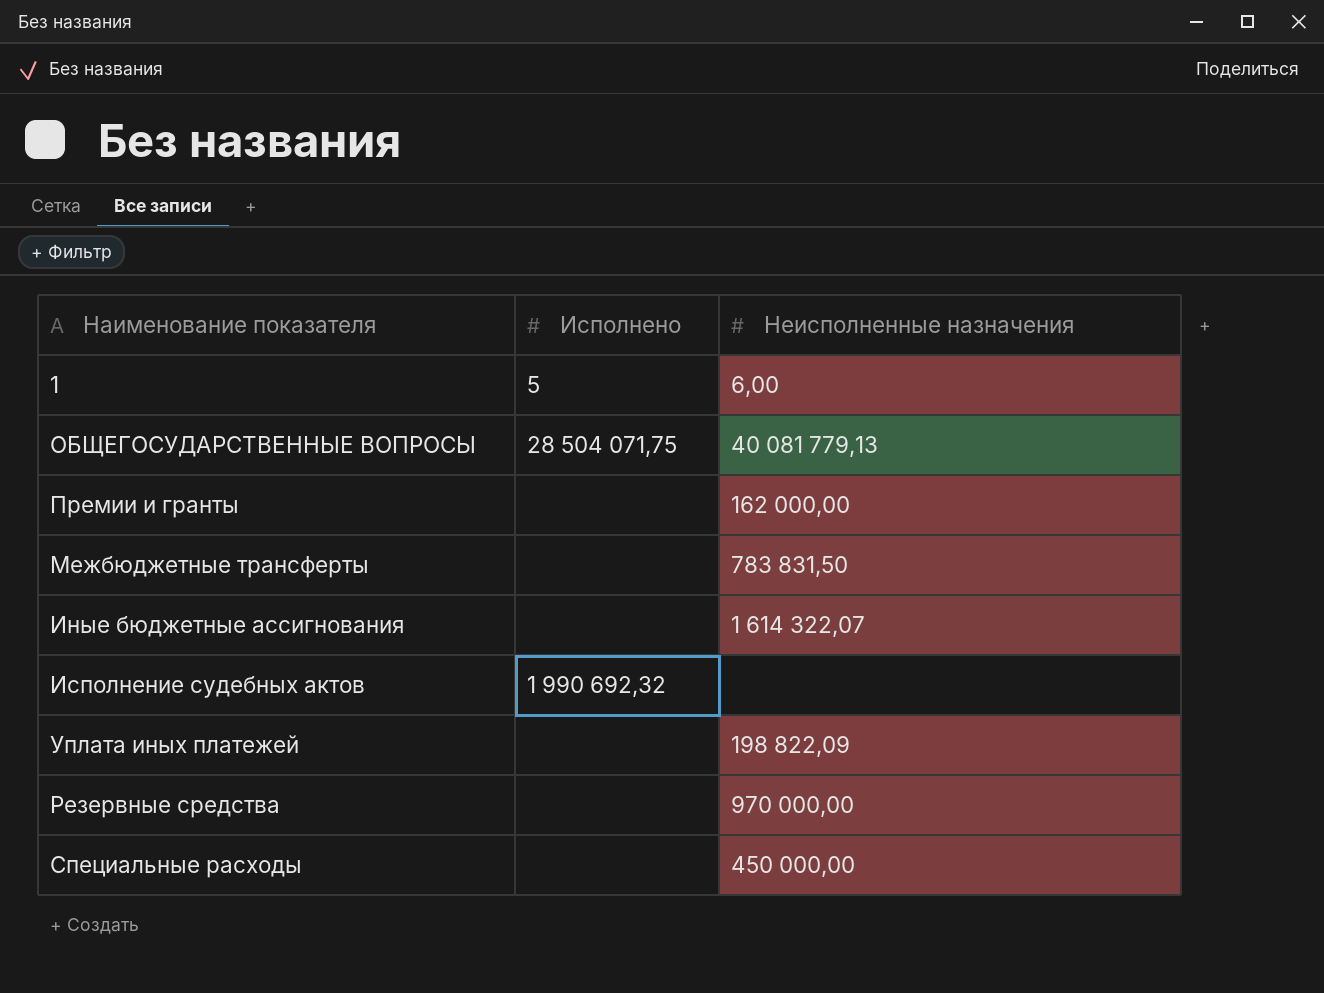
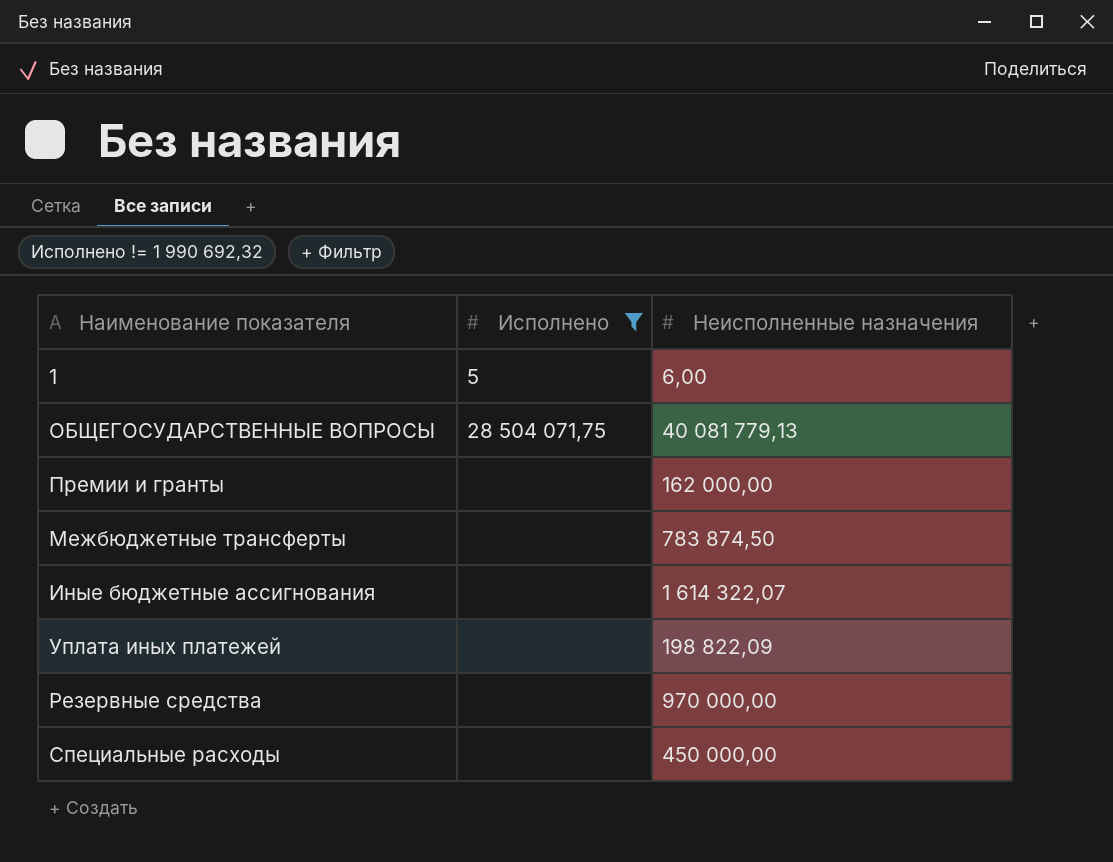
filter: none -> Исполнено != 1 990 692,32
Межбюджетные трансферты | Неисполненные назначения: 783 831,50 -> 783 874,50

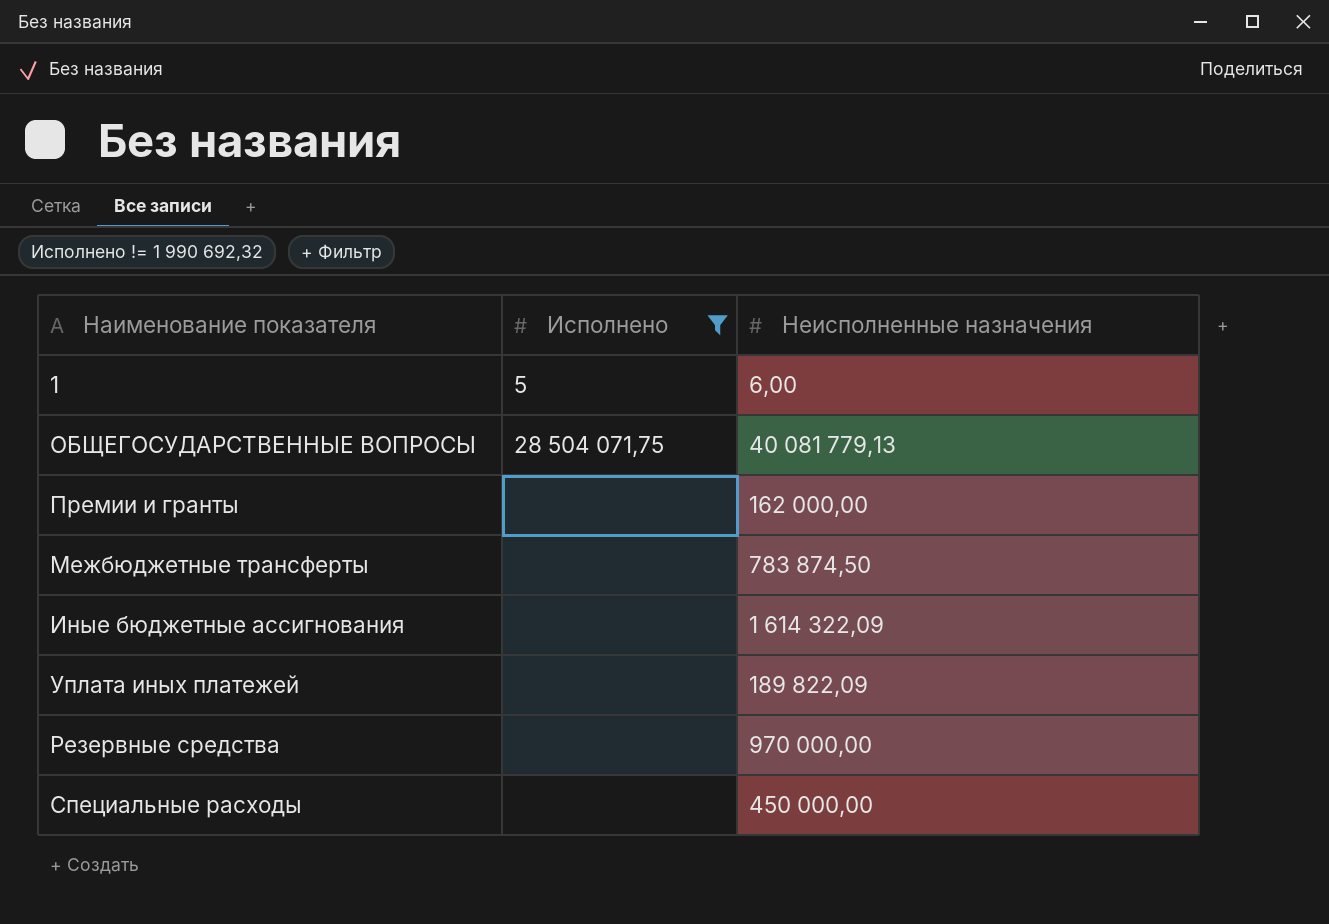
Иные бюджетные ассигнования | Неисполненные назначения: 1 614 322,07 -> 1 614 322,09
Уплата иных платежей | Неисполненные назначения: 198 822,09 -> 189 822,09

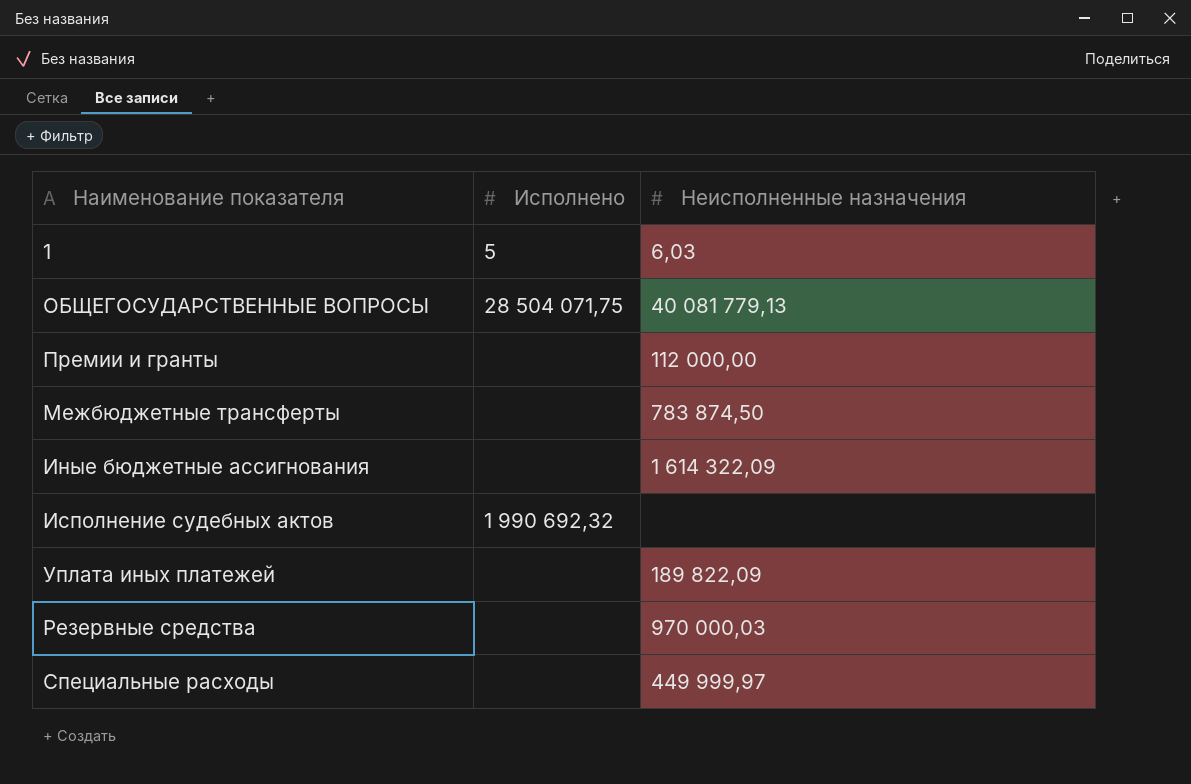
filter: Исполнено != 1 990 692,32 -> none
1 | Неисполненные назначения: 6,00 -> 6,03
Премии и гранты | Неисполненные назначения: 162 000,00 -> 112 000,00
Резервные средства | Неисполненные назначения: 970 000,00 -> 970 000,03
Специальные расходы | Неисполненные назначения: 450 000,00 -> 449 999,97

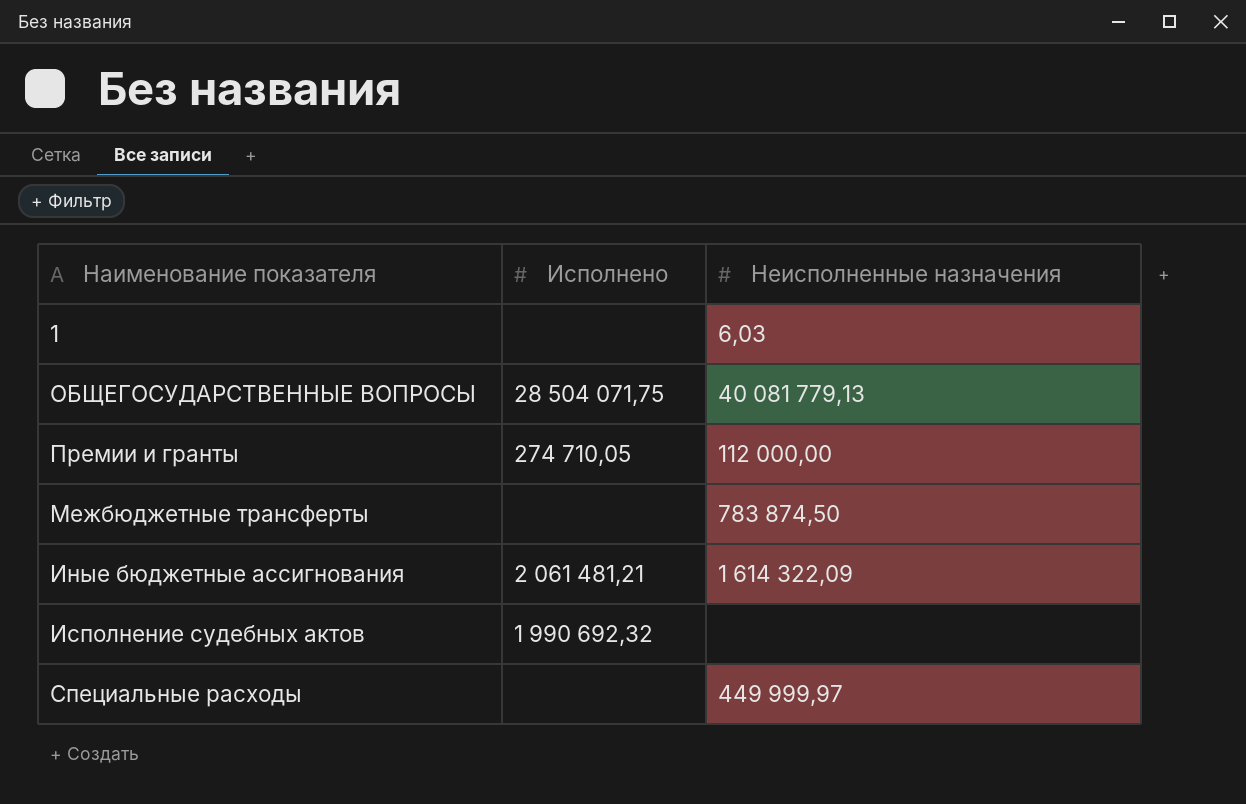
row Уплата иных платежей: none | 189 822,09 -> none
row Резервные средства: none | 970 000,03 -> none
1 | Исполнено: 5 -> none
Премии и гранты | Исполнено: none -> 274 710,05
Иные бюджетные ассигнования | Исполнено: none -> 2 061 481,21

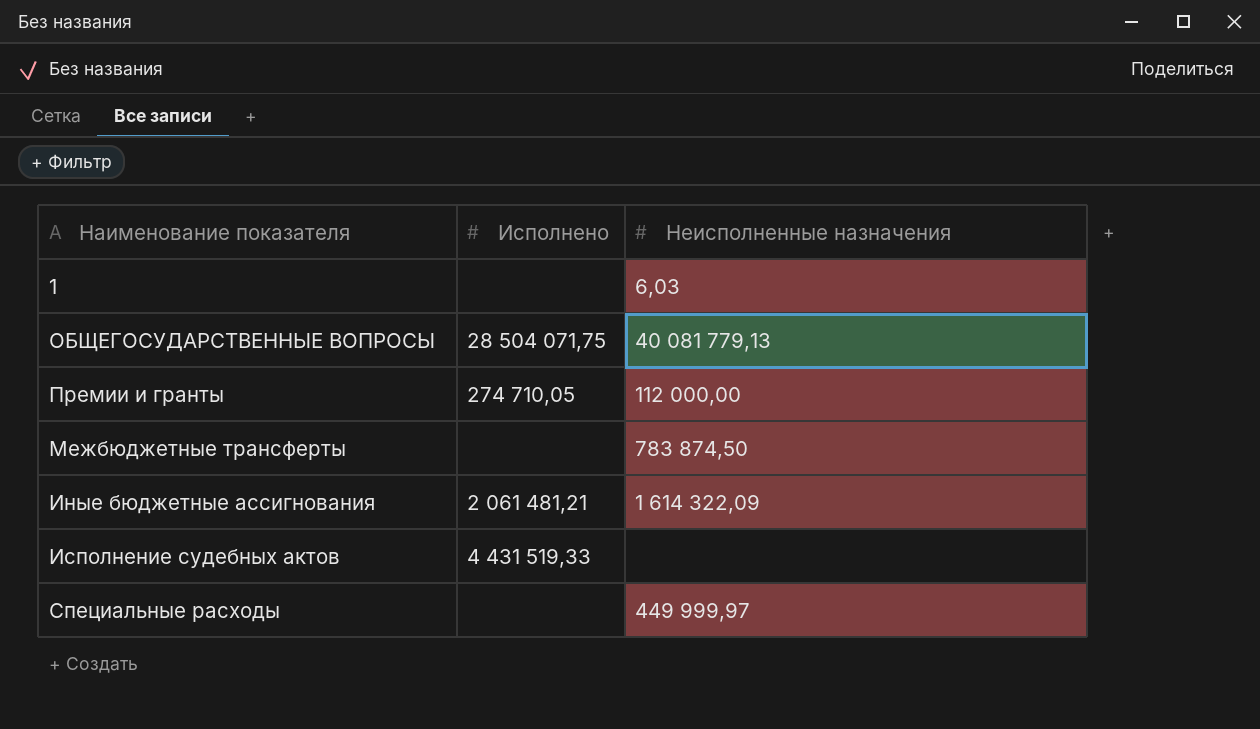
Исполнение судебных актов | Исполнено: 1 990 692,32 -> 4 431 519,33

